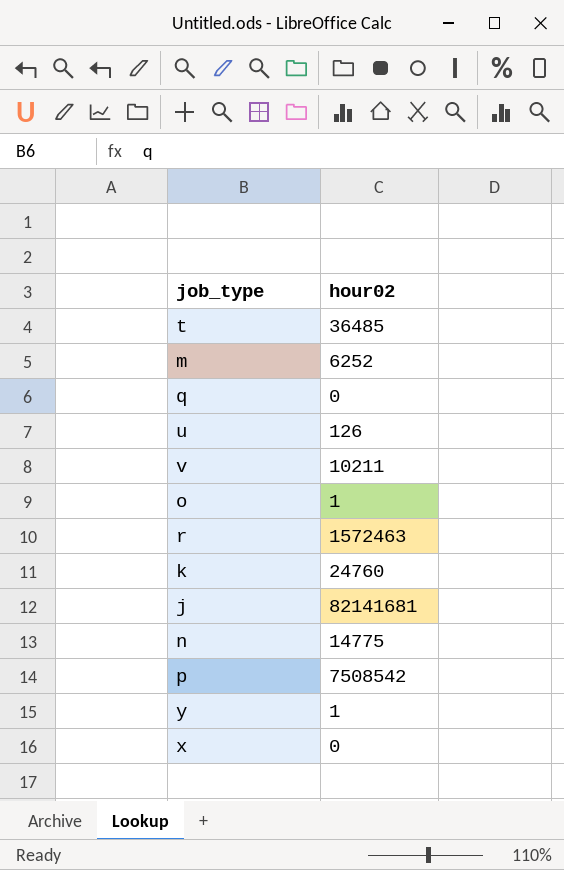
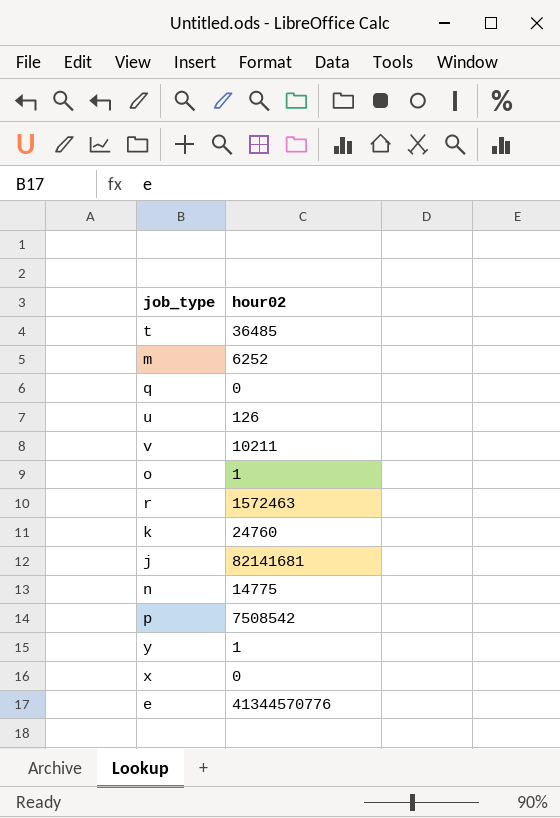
row e: none -> 41344570776

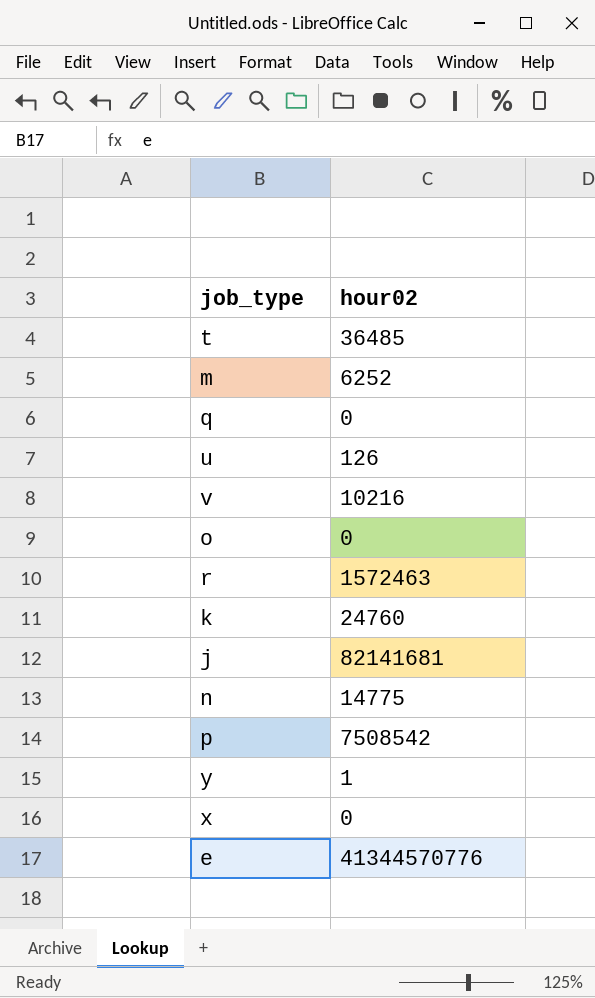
v | hour02: 10211 -> 10216
o | hour02: 1 -> 0

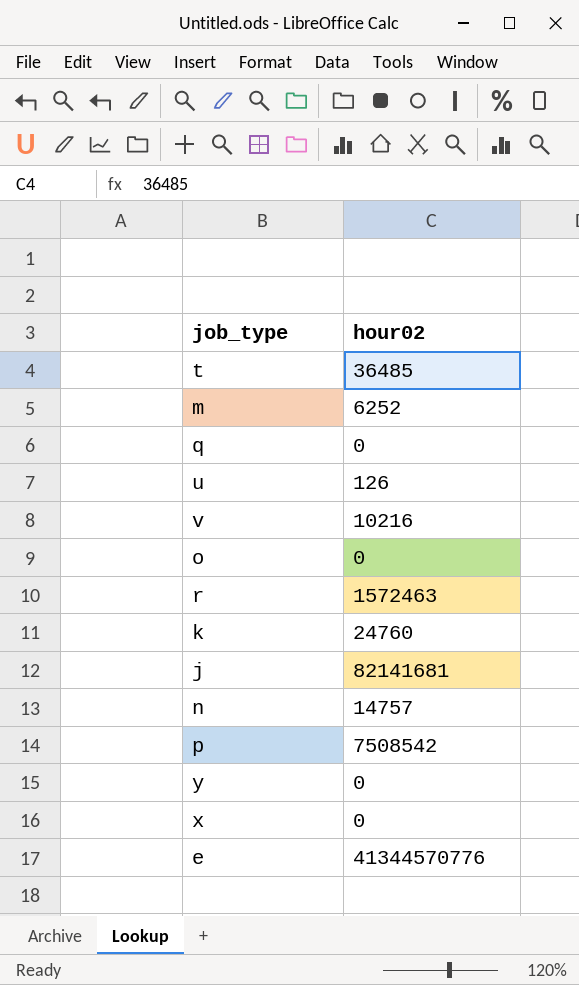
n | hour02: 14775 -> 14757
y | hour02: 1 -> 0

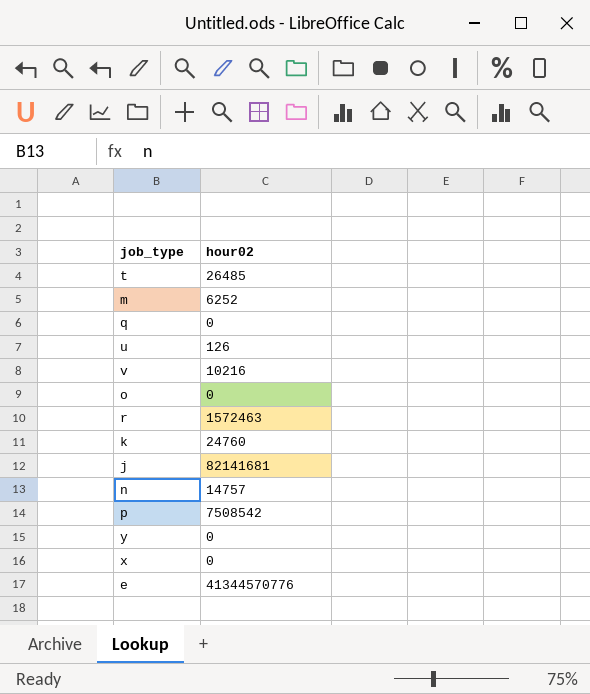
t | hour02: 36485 -> 26485

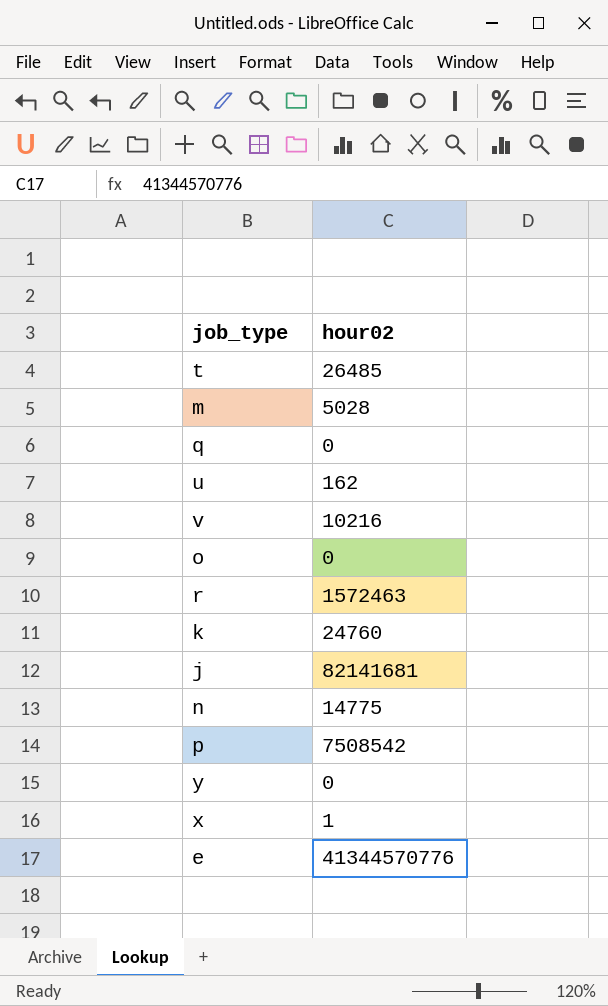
m | hour02: 6252 -> 5028
u | hour02: 126 -> 162
n | hour02: 14757 -> 14775
x | hour02: 0 -> 1

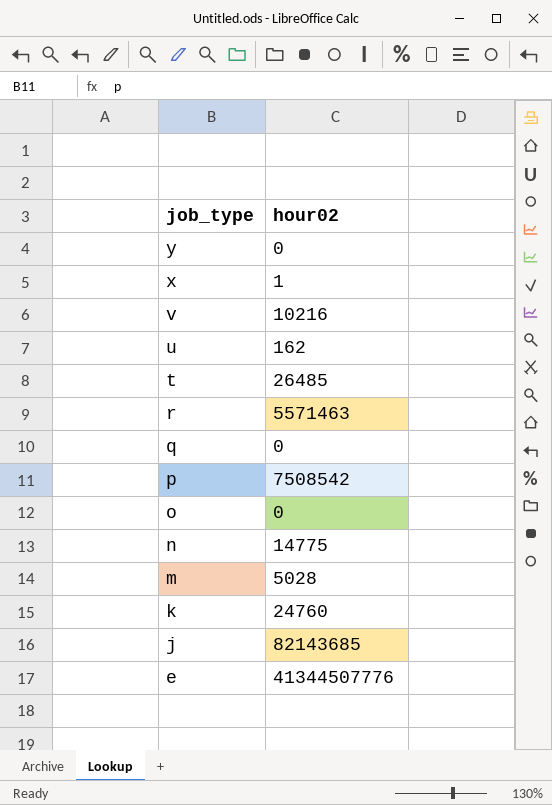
row order: none -> job_type descending
r | hour02: 1572463 -> 5571463
j | hour02: 82141681 -> 82143685
e | hour02: 41344570776 -> 41344507776

